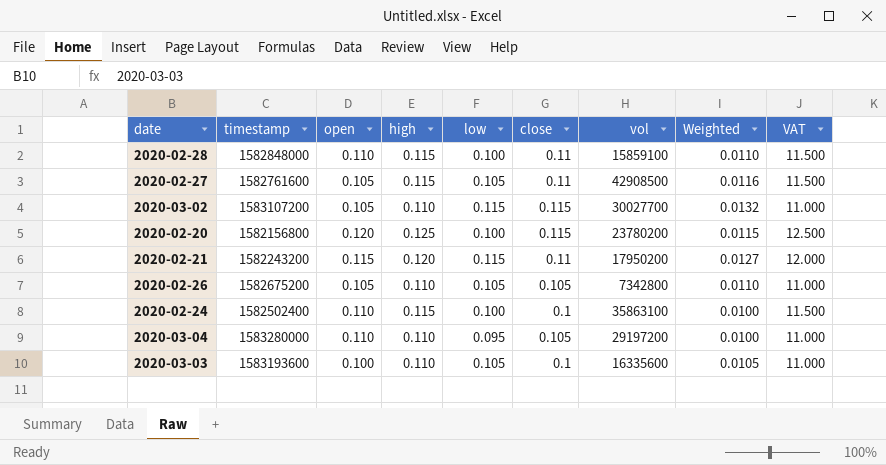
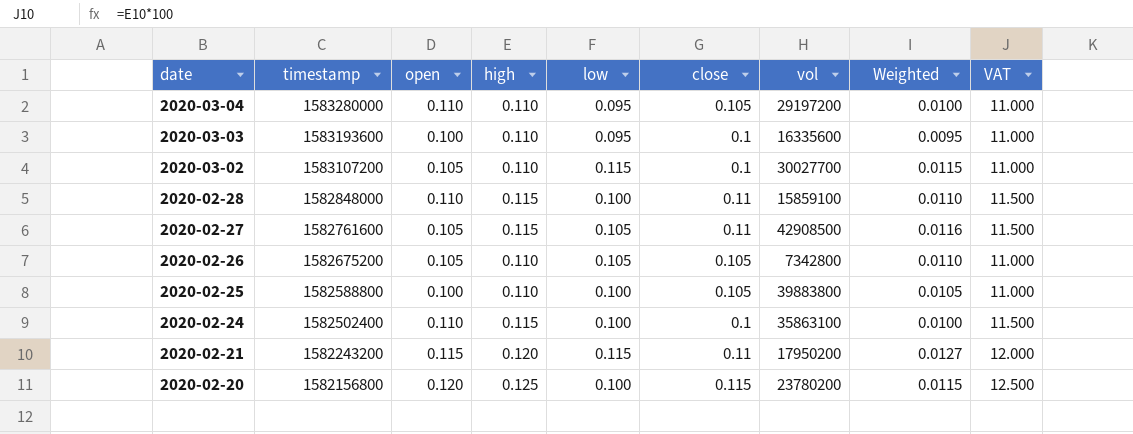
row order: none -> date descending
2020-03-03 | low: 0.105 -> 0.095
2020-03-03 | Weighted: 0.0105 -> 0.0095
2020-03-02 | close: 0.115 -> 0.1
2020-03-02 | Weighted: 0.0132 -> 0.0115
row 2020-02-25: none -> 1582588800 | 0.100 | 0.110 | 0.100 | 0.105 | 39883800 | 0.0105 | 11.000

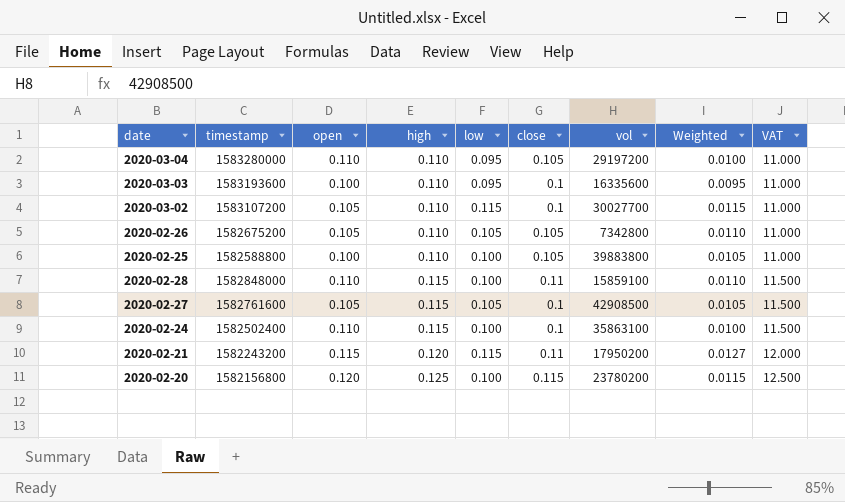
row order: date descending -> high ascending
2020-02-27 | close: 0.11 -> 0.1
2020-02-27 | Weighted: 0.0116 -> 0.0105

